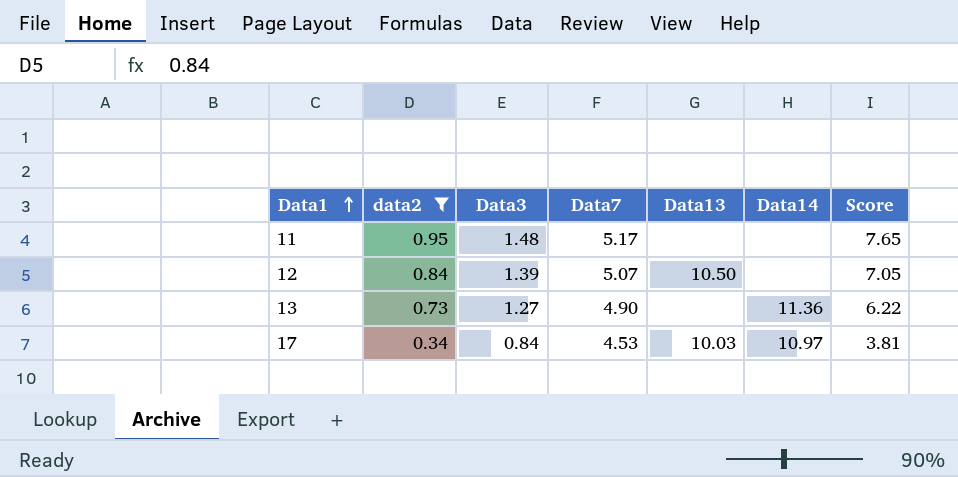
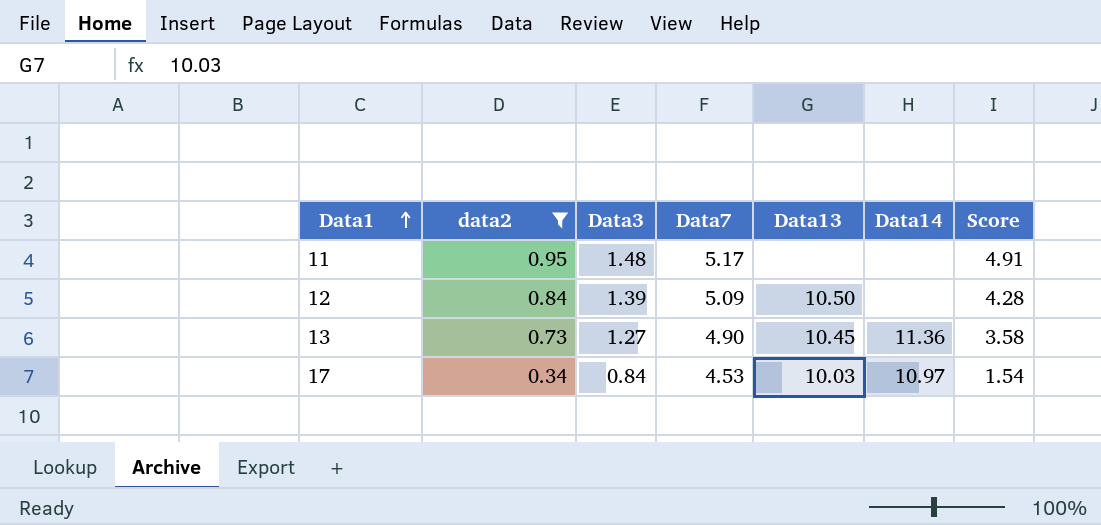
column Score | formula: [Data3] * [Data7] -> [data2] * [Data7]
12 | Data7: 5.07 -> 5.09
13 | Data13: none -> 10.45

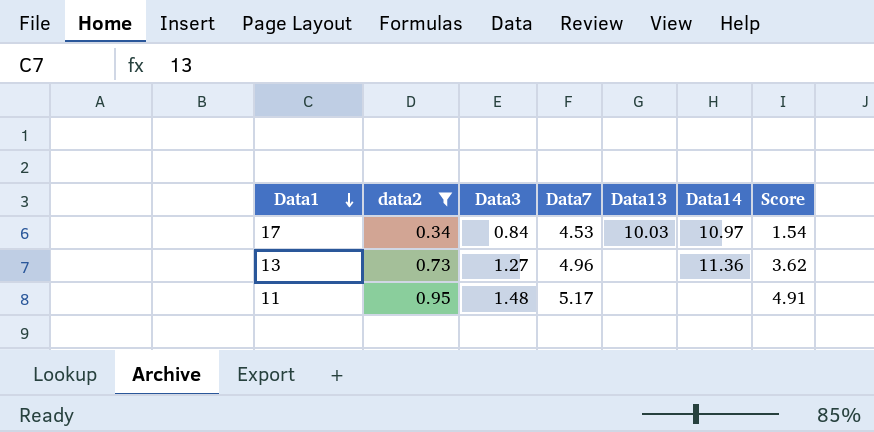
row order: Data1 ascending -> Data1 descending
row 12: 0.84 | 1.39 | 5.09 | 10.50 | none | 4.28 -> none
13 | Data7: 4.90 -> 4.96
13 | Data13: 10.45 -> none
13 | Score: 3.58 -> 3.62

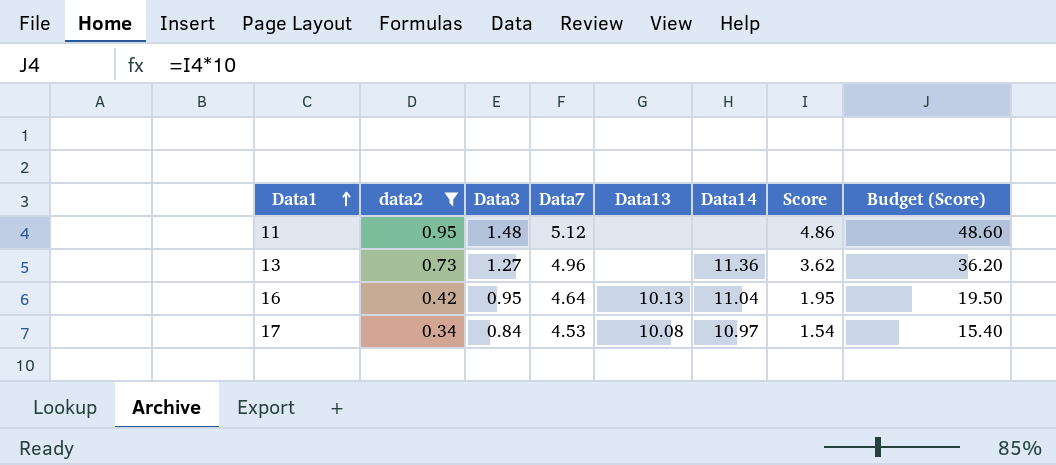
row order: Data1 descending -> Data1 ascending
column Budget (Score) | formula: none -> [Score] * 10
11 | Data7: 5.17 -> 5.12
11 | Score: 4.91 -> 4.86
row 16: none -> 0.42 | 0.95 | 4.64 | 10.13 | 11.04 | 1.95 | 19.50
17 | Data13: 10.03 -> 10.08

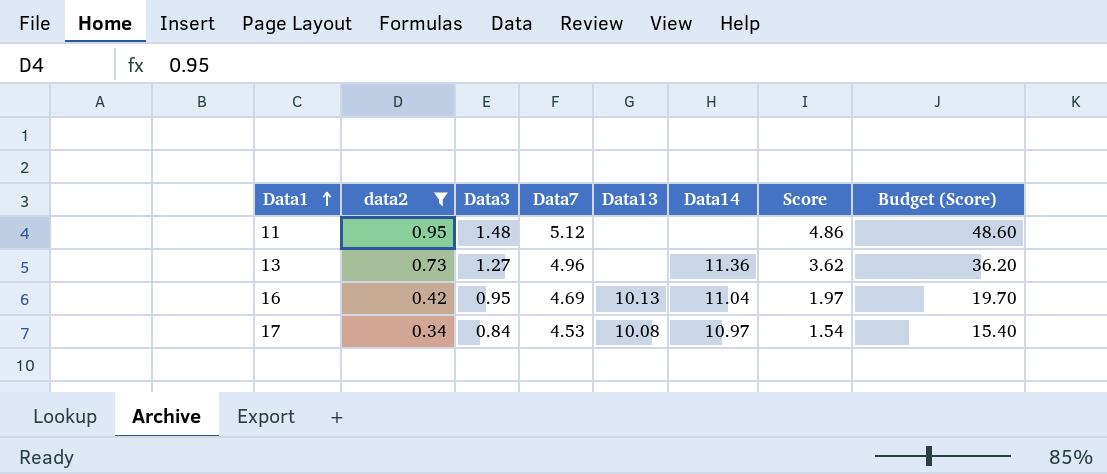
16 | Data7: 4.64 -> 4.69
16 | Score: 1.95 -> 1.97
16 | Budget (Score): 19.50 -> 19.70

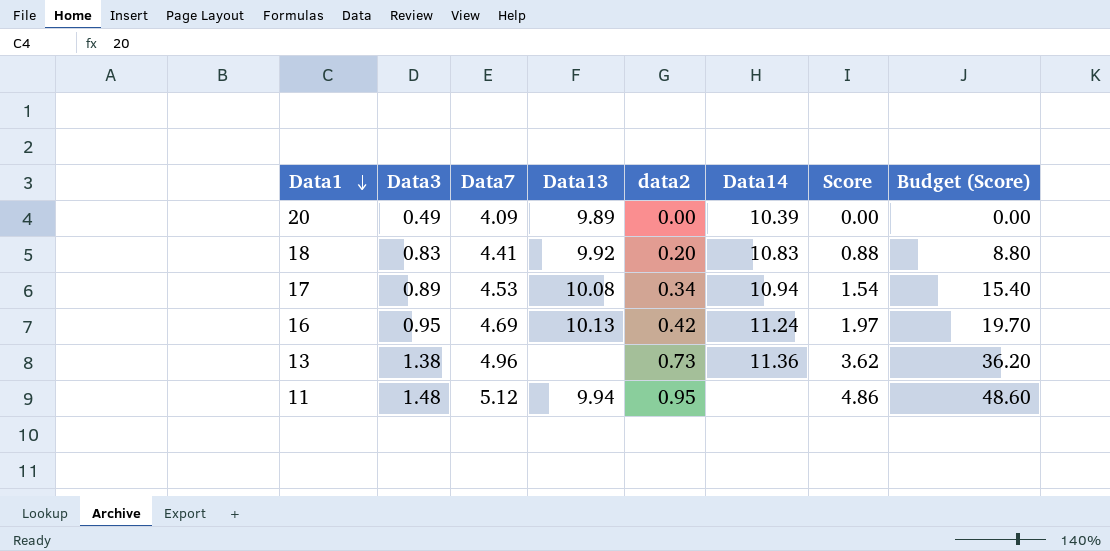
filter: data2 >= 0.34 -> none
row order: Data1 ascending -> Data1 descending
column data2 | position: 2 -> 5
17 | Data3: 0.84 -> 0.89
17 | Data14: 10.97 -> 10.94
16 | Data14: 11.04 -> 11.24
13 | Data3: 1.27 -> 1.38
11 | Data13: none -> 9.94

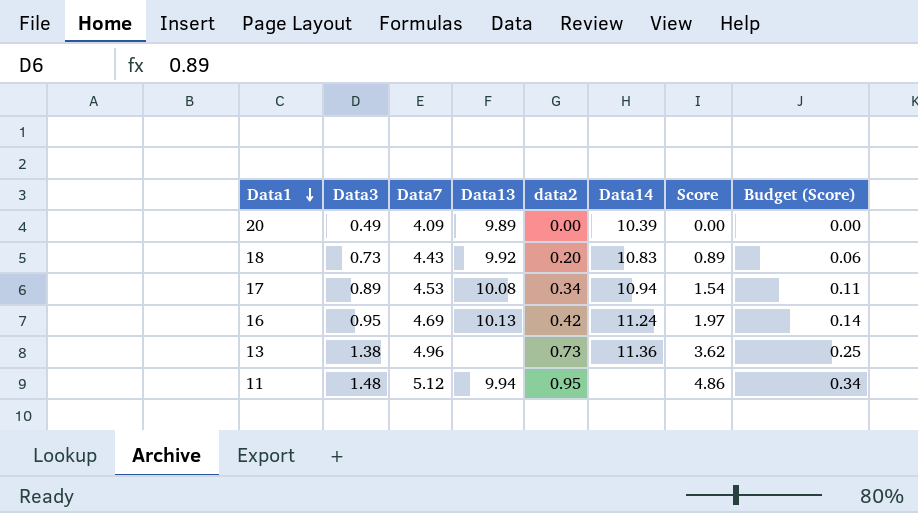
column Budget (Score) | formula: [Score] * 10 -> [Score] * 0.07
18 | Data3: 0.83 -> 0.73
18 | Data7: 4.41 -> 4.43
18 | Score: 0.88 -> 0.89

